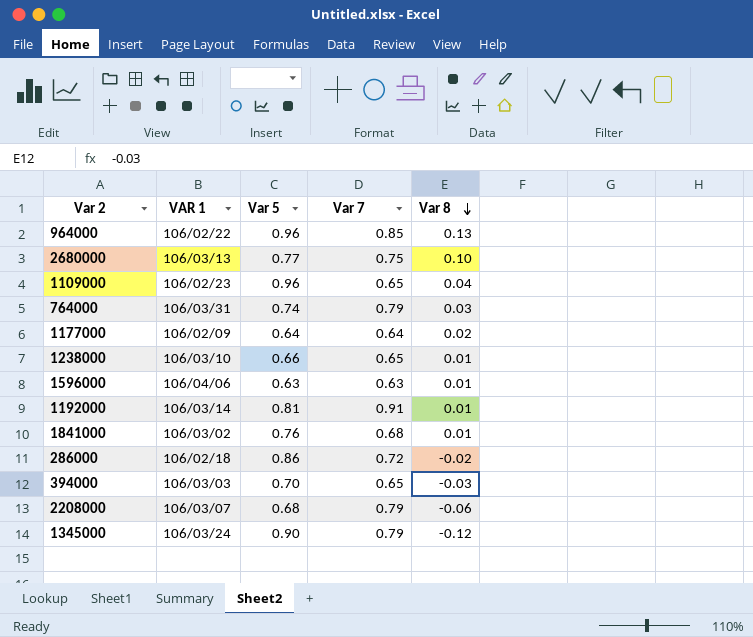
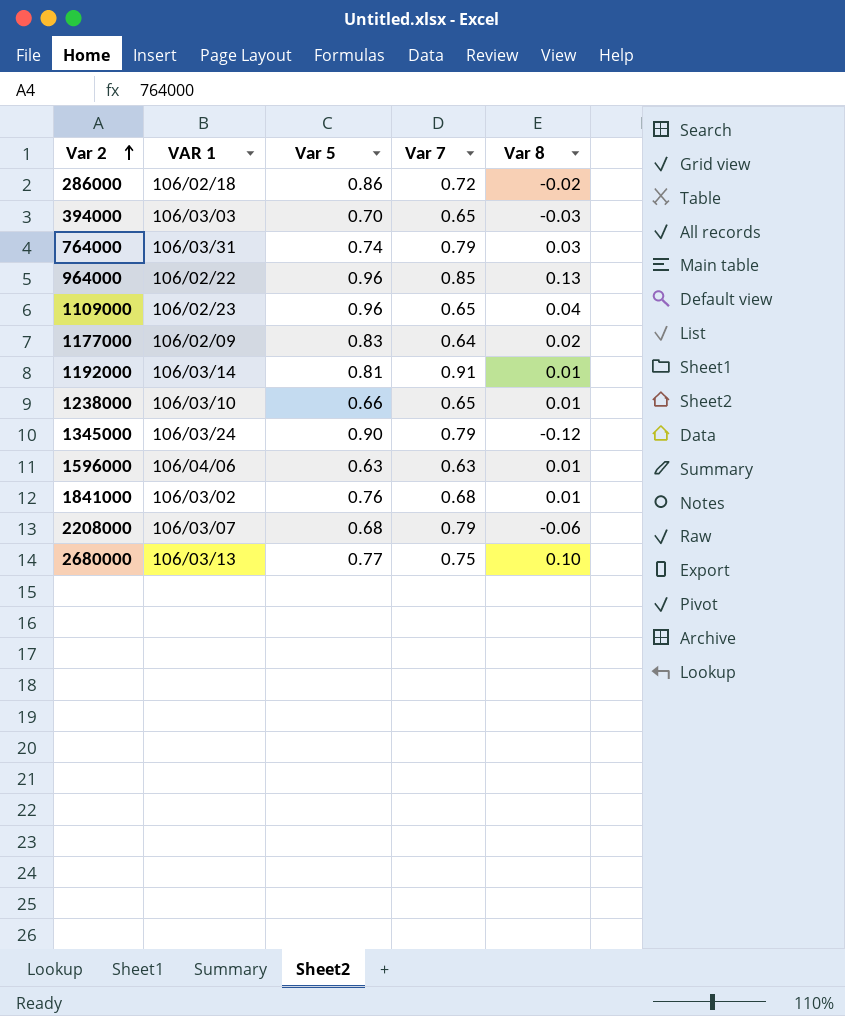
row order: Var 8 descending -> Var 2 ascending
1177000 | Var 5: 0.64 -> 0.83

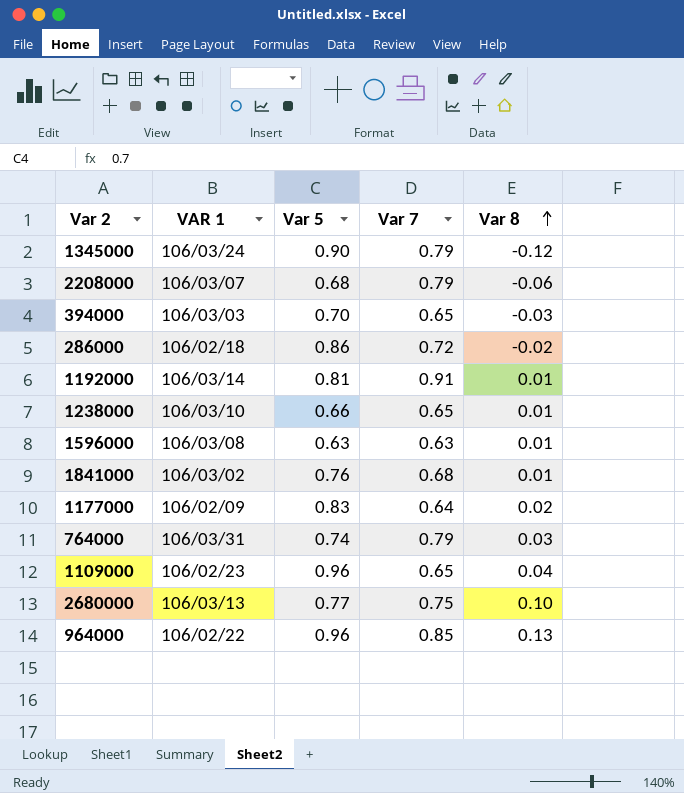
row order: Var 2 ascending -> Var 8 ascending
1596000 | VAR 1: 106/04/06 -> 106/03/08

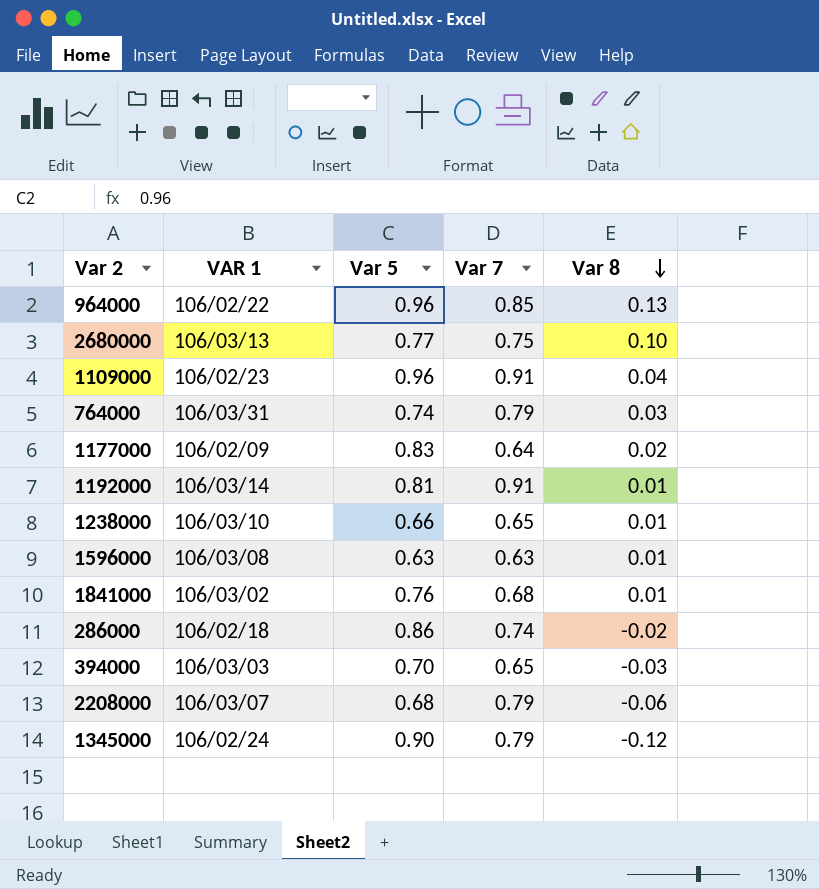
row order: Var 8 ascending -> Var 8 descending
1109000 | Var 7: 0.65 -> 0.91
286000 | Var 7: 0.72 -> 0.74
1345000 | VAR 1: 106/03/24 -> 106/02/24

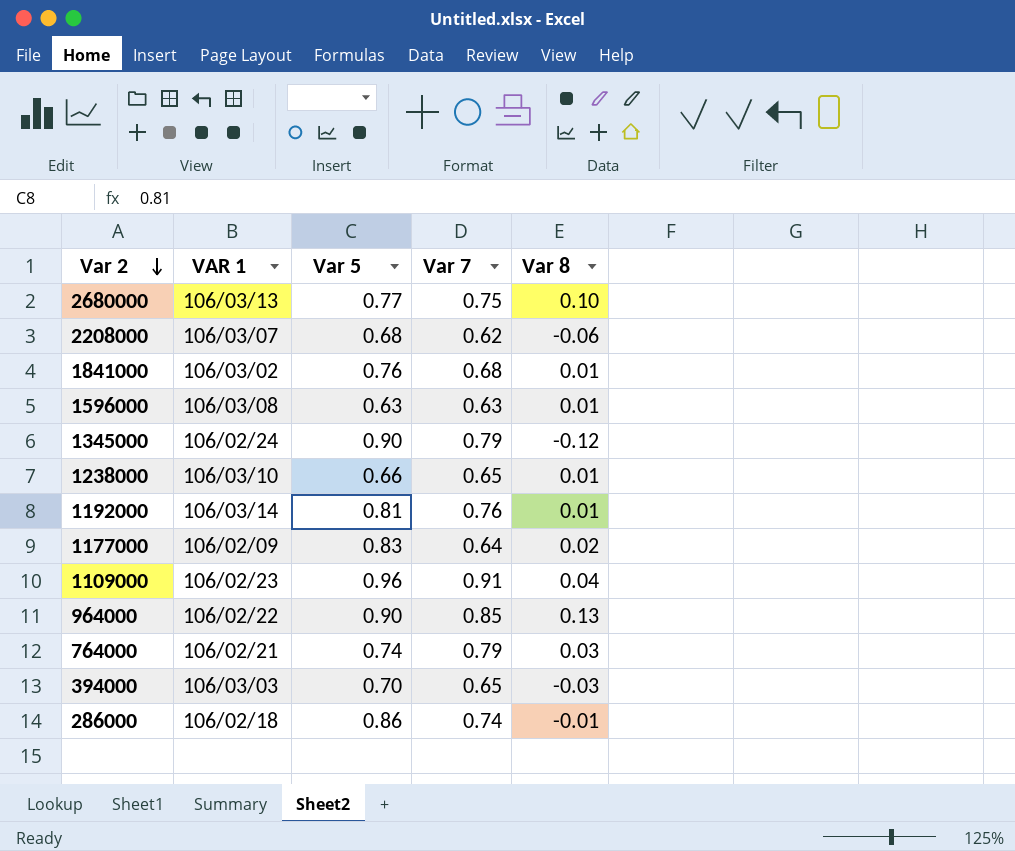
row order: Var 8 descending -> Var 2 descending
2208000 | Var 7: 0.79 -> 0.62
1192000 | Var 7: 0.91 -> 0.76
964000 | Var 5: 0.96 -> 0.90
764000 | VAR 1: 106/03/31 -> 106/02/21
286000 | Var 8: -0.02 -> -0.01

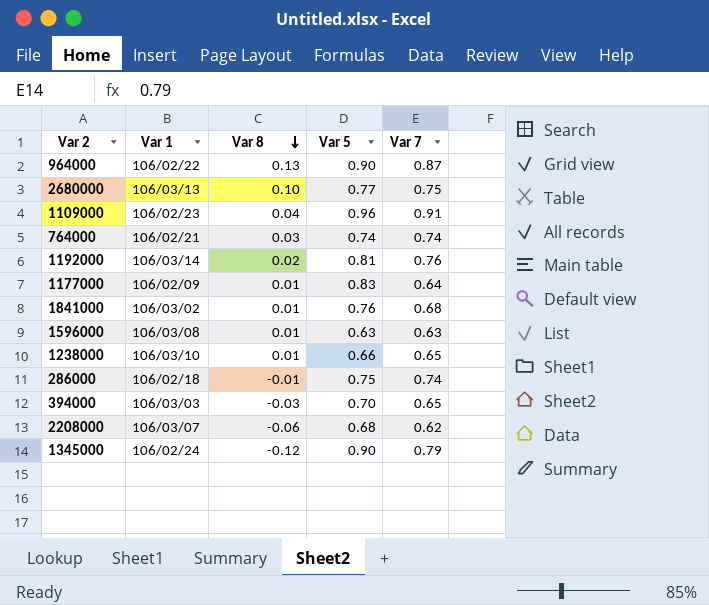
row order: Var 2 descending -> Var 8 descending
column name: VAR 1 -> Var 1
column Var 8 | position: 5 -> 3
964000 | Var 7: 0.85 -> 0.87
764000 | Var 7: 0.79 -> 0.74
1192000 | Var 8: 0.01 -> 0.02
1177000 | Var 8: 0.02 -> 0.01
286000 | Var 5: 0.86 -> 0.75

